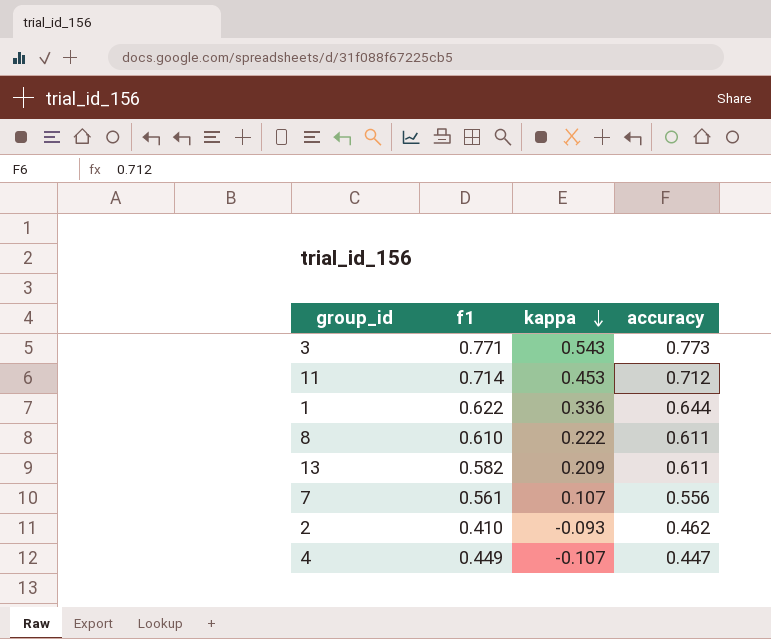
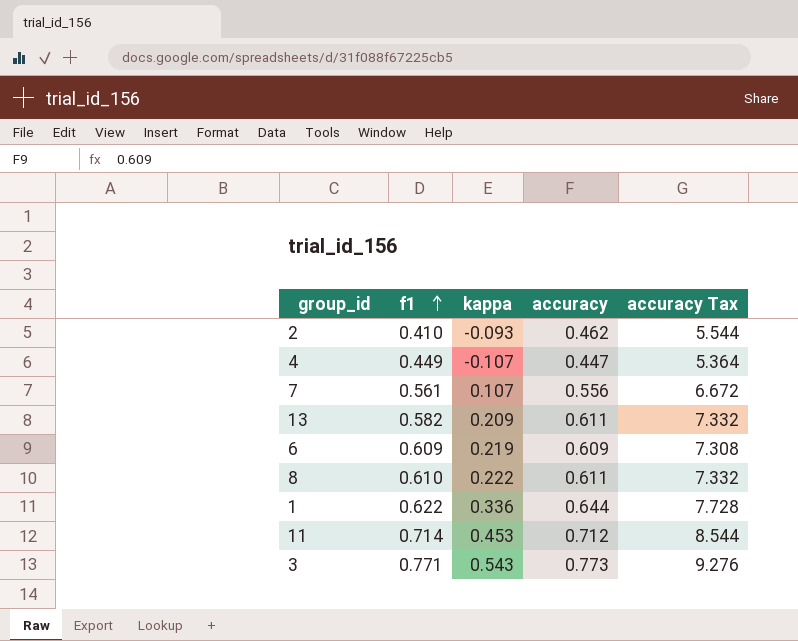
row order: kappa descending -> f1 ascending
column accuracy Tax | formula: none -> [accuracy] * 12
row 6: none -> 0.609 | 0.219 | 0.609 | 7.308

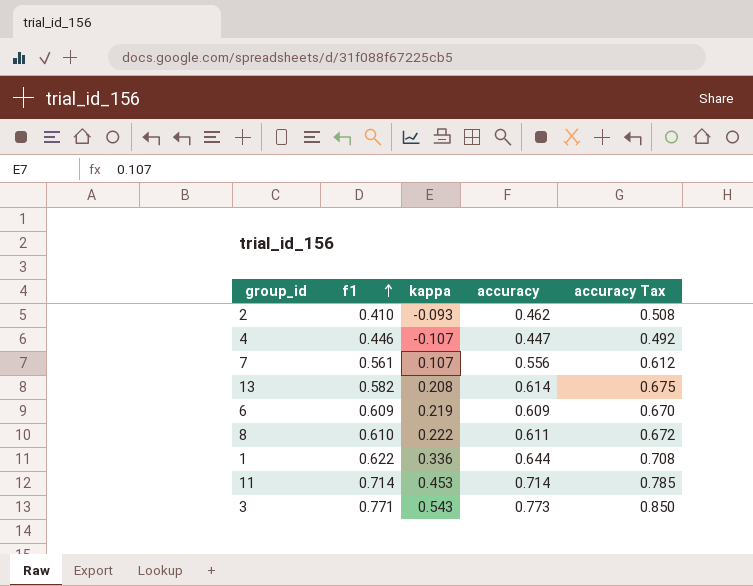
column accuracy Tax | formula: [accuracy] * 12 -> [accuracy] * 1.1
4 | f1: 0.449 -> 0.446
13 | kappa: 0.209 -> 0.208
13 | accuracy: 0.611 -> 0.614
11 | accuracy: 0.712 -> 0.714

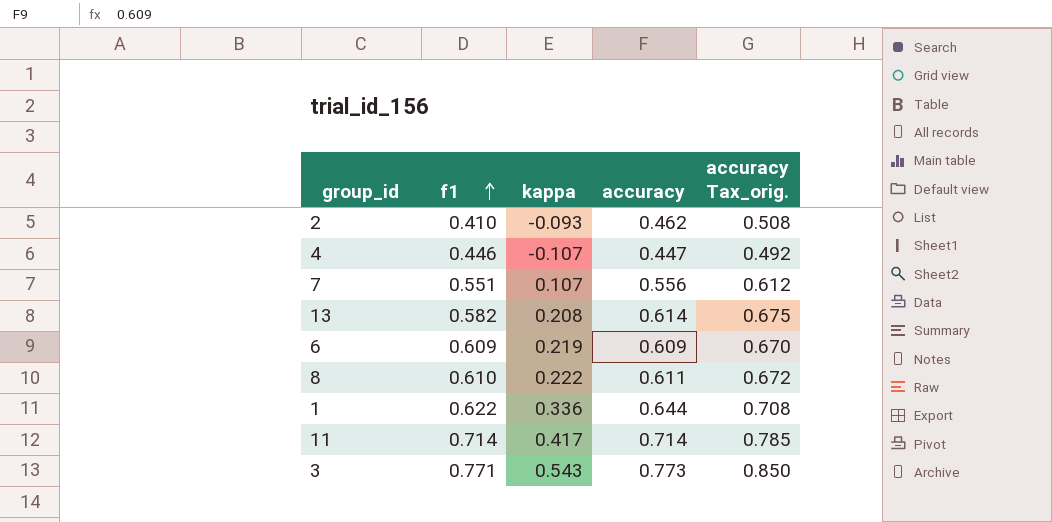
column name: accuracy Tax -> accuracy Tax_orig.
7 | f1: 0.561 -> 0.551
11 | kappa: 0.453 -> 0.417

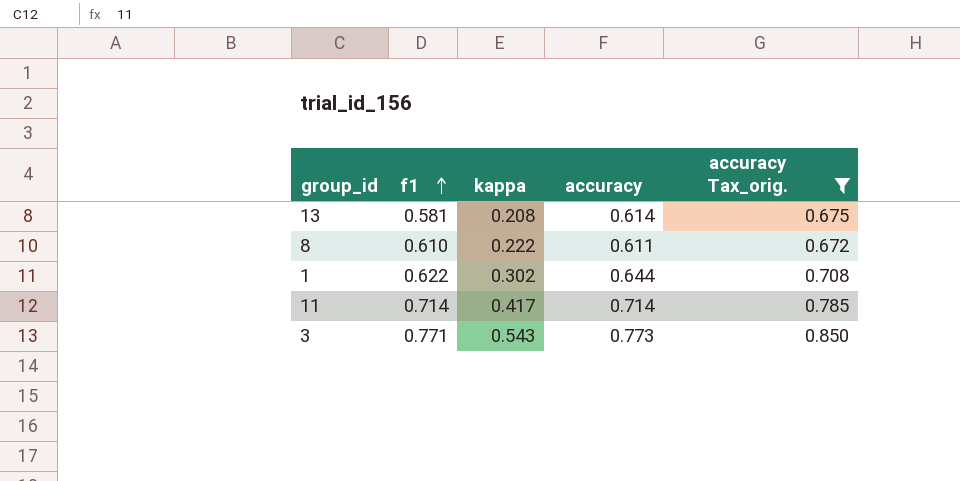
filter: none -> accuracy Tax_orig. >= 0.672
13 | f1: 0.582 -> 0.581
1 | kappa: 0.336 -> 0.302

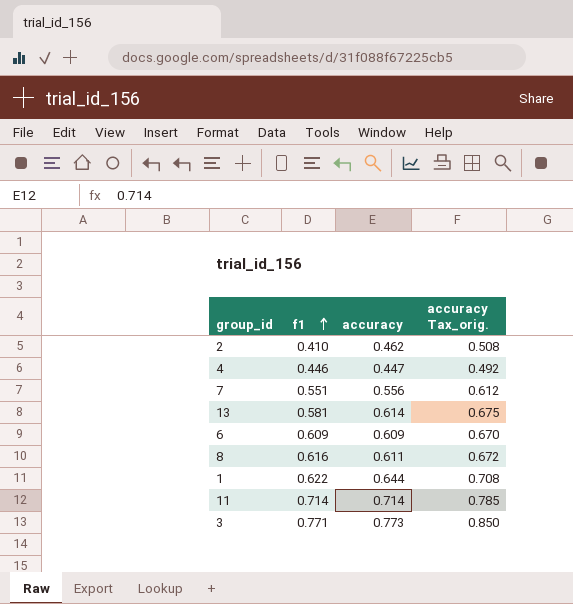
filter: accuracy Tax_orig. >= 0.672 -> none
column kappa | position: 3 -> none
8 | f1: 0.610 -> 0.616

